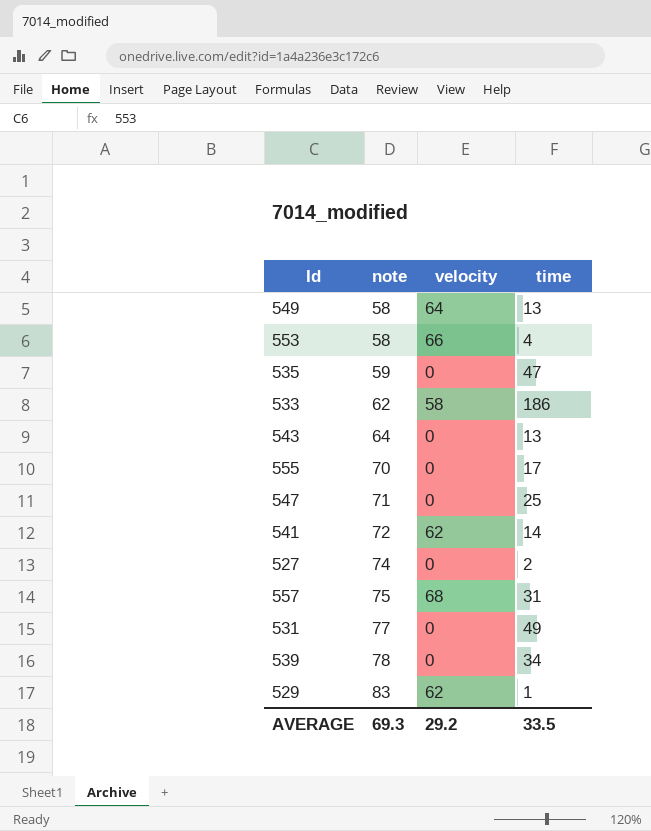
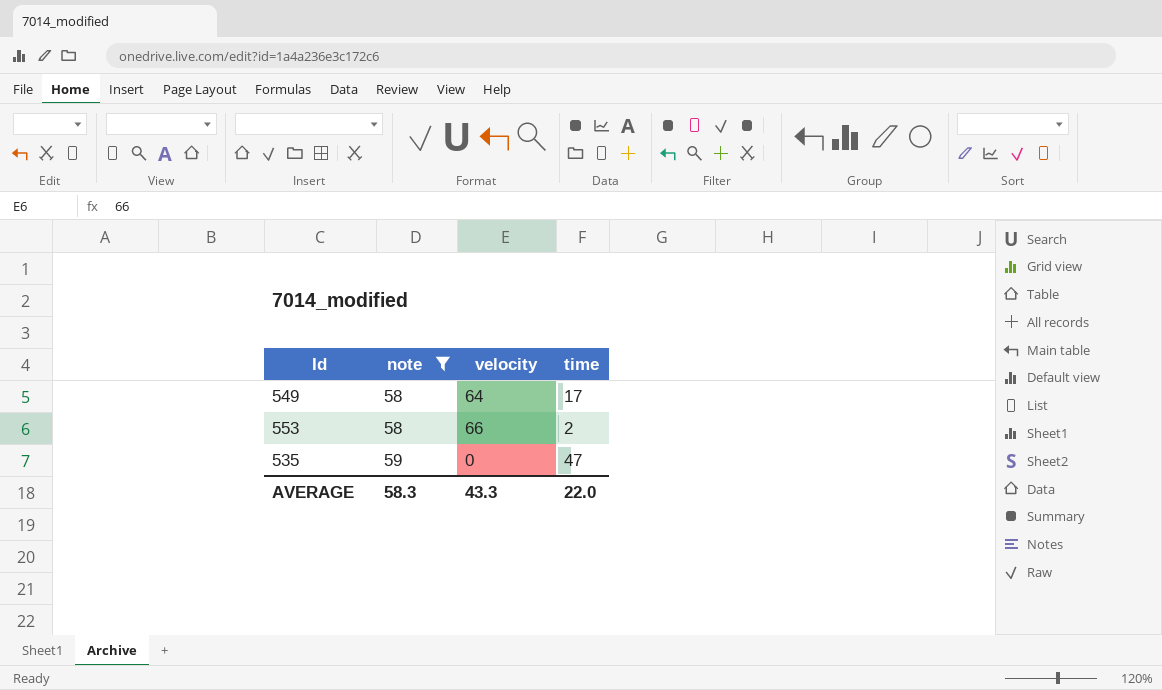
filter: none -> note <= 59
549 | time: 13 -> 17
553 | time: 4 -> 2
AVERAGE | note: 69.3 -> 58.3
AVERAGE | velocity: 29.2 -> 43.3
AVERAGE | time: 33.5 -> 22.0

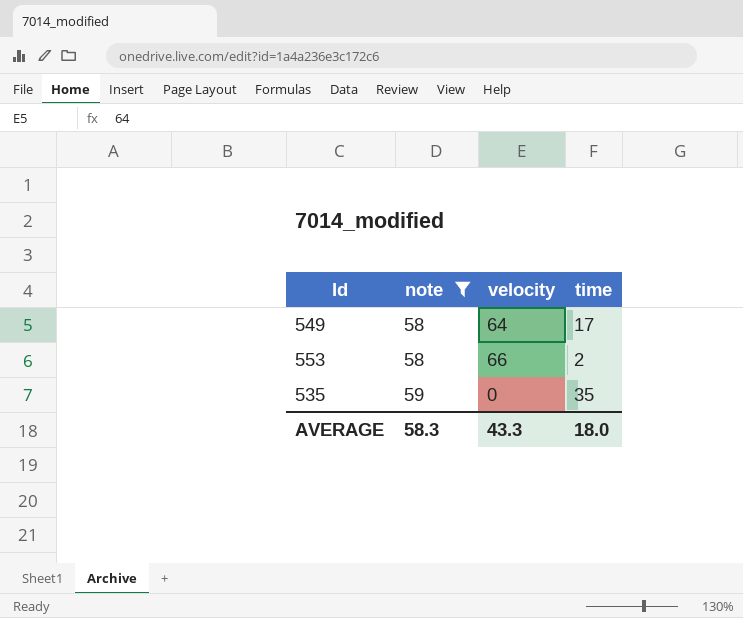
535 | time: 47 -> 35
AVERAGE | time: 22.0 -> 18.0

